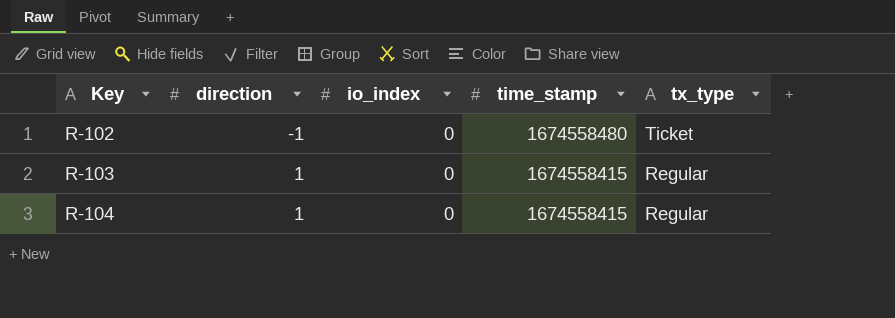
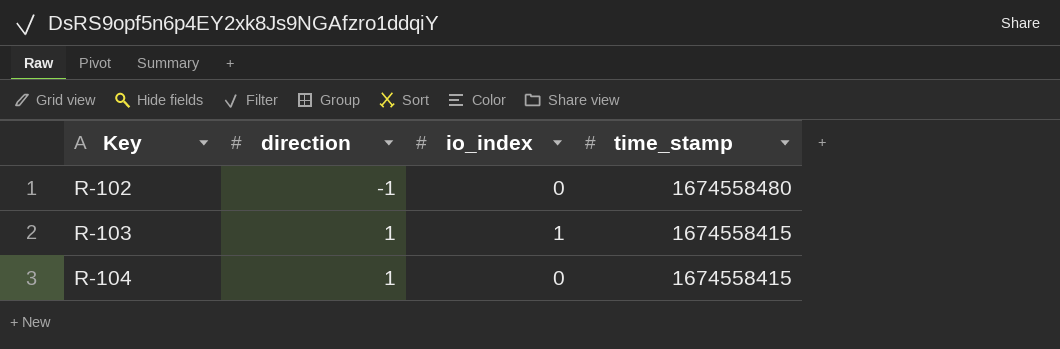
column tx_type | position: 5 -> none
R-103 | io_index: 0 -> 1

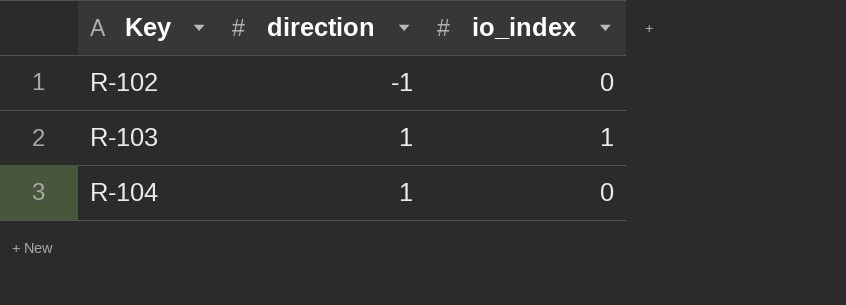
column time_stamp | position: 4 -> none

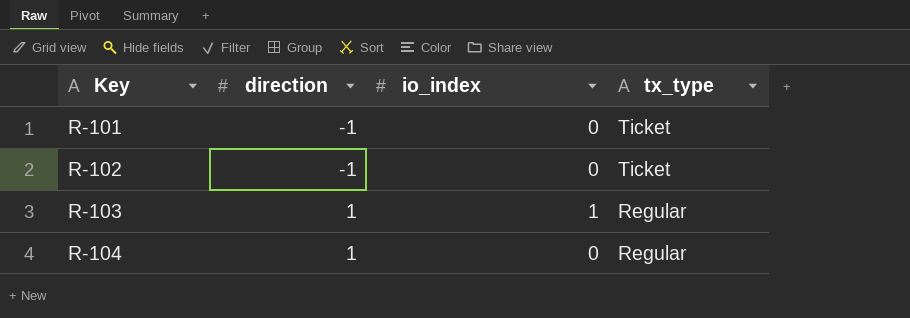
column tx_type | position: none -> 4
row R-101: none -> -1 | 0 | Ticket

